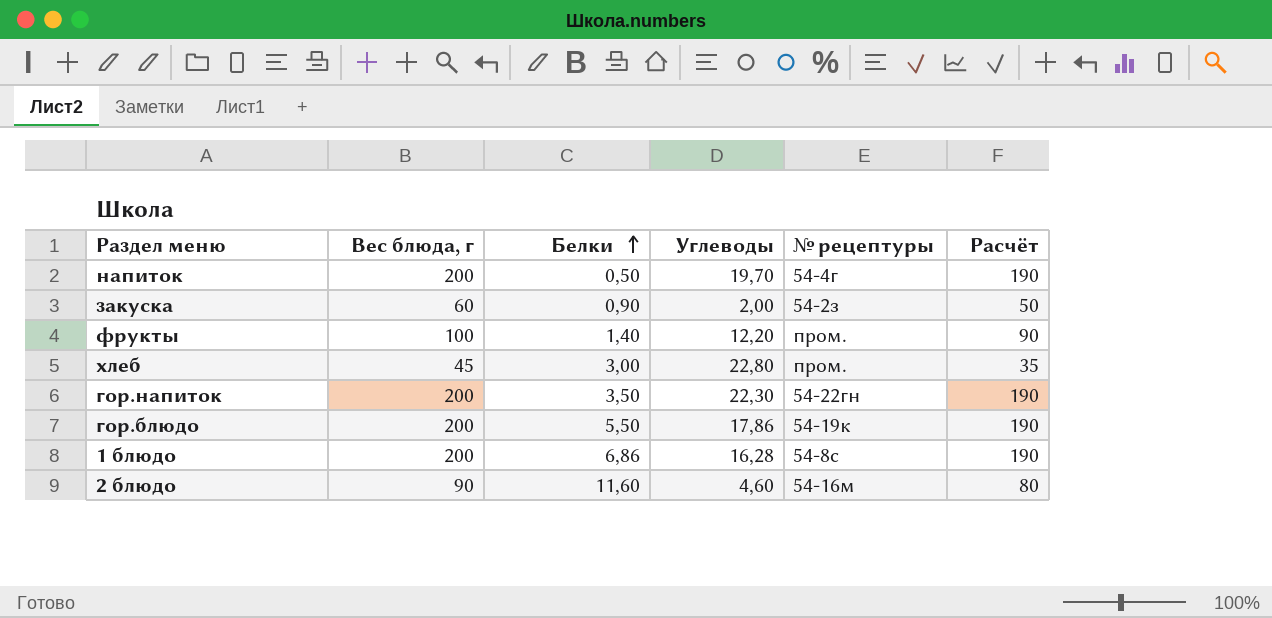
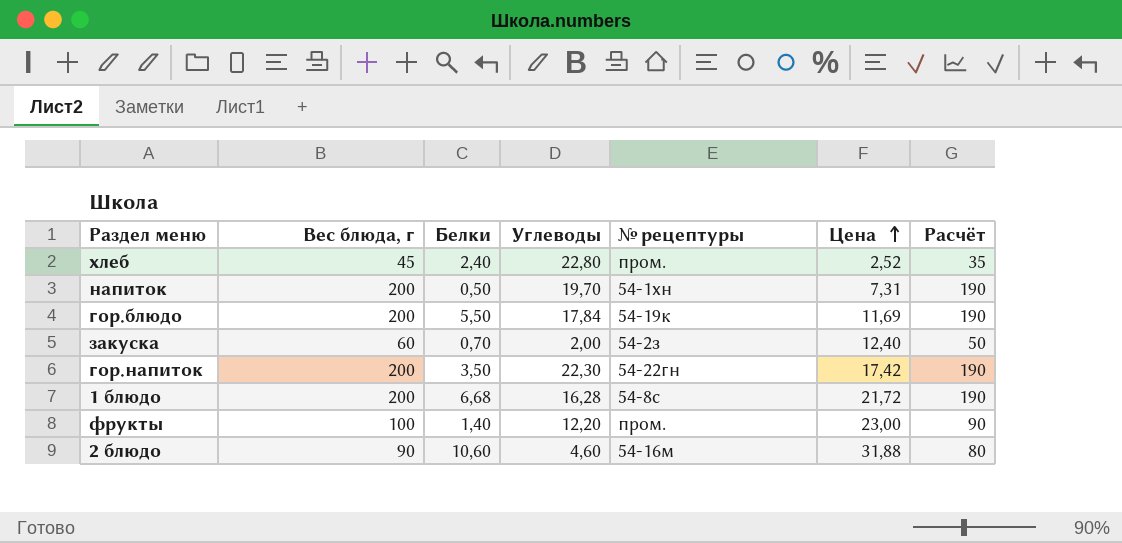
row order: Белки ascending -> Цена ascending
column Цена | position: none -> 6
хлеб | Белки: 3,00 -> 2,40
напиток | № рецептуры: 54-4г -> 54-1хн
гор.блюдо | Углеводы: 17,86 -> 17,84
закуска | Белки: 0,90 -> 0,70
1 блюдо | Белки: 6,86 -> 6,68
2 блюдо | Белки: 11,60 -> 10,60

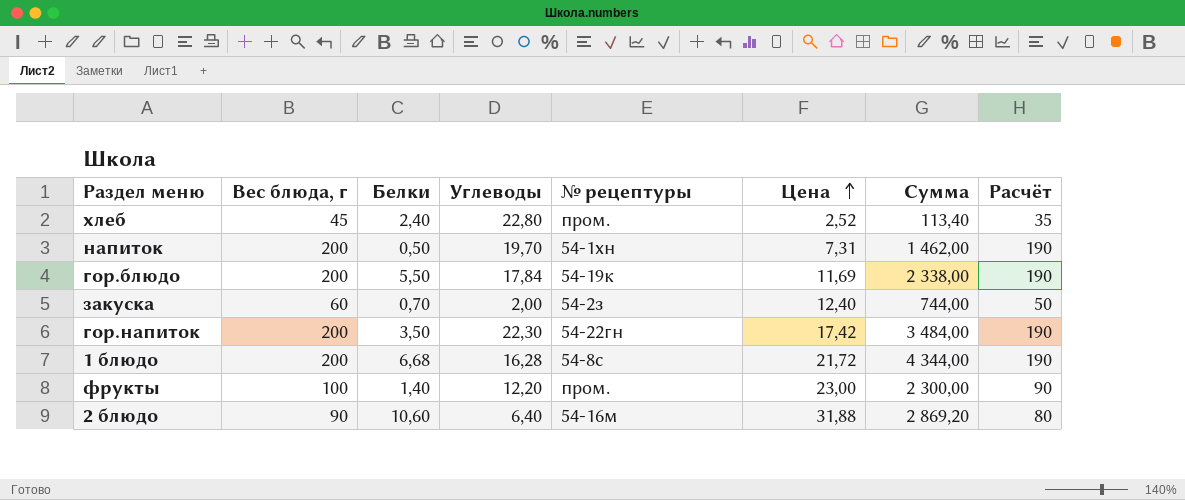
column Сумма | formula: none -> [Вес блюда, г] * [Цена]
2 блюдо | Углеводы: 4,60 -> 6,40

